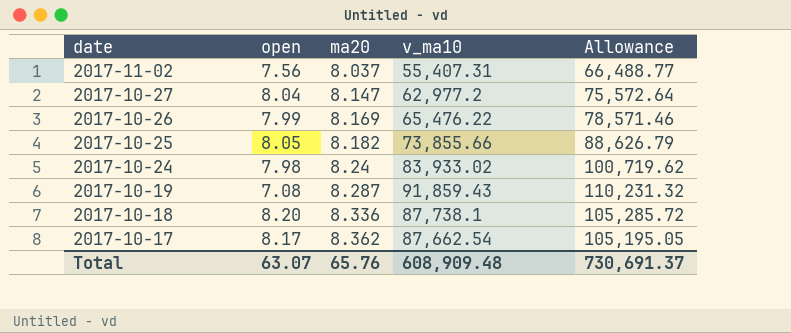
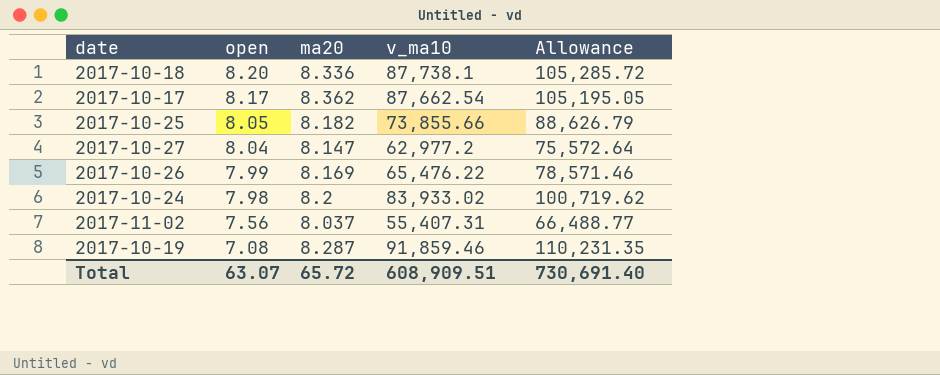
row order: date descending -> open descending
2017-10-24 | ma20: 8.24 -> 8.2
2017-10-19 | v_ma10: 91,859.43 -> 91,859.46
2017-10-19 | Allowance: 110,231.32 -> 110,231.35
Total | ma20: 65.76 -> 65.72
Total | v_ma10: 608,909.48 -> 608,909.51
Total | Allowance: 730,691.37 -> 730,691.40

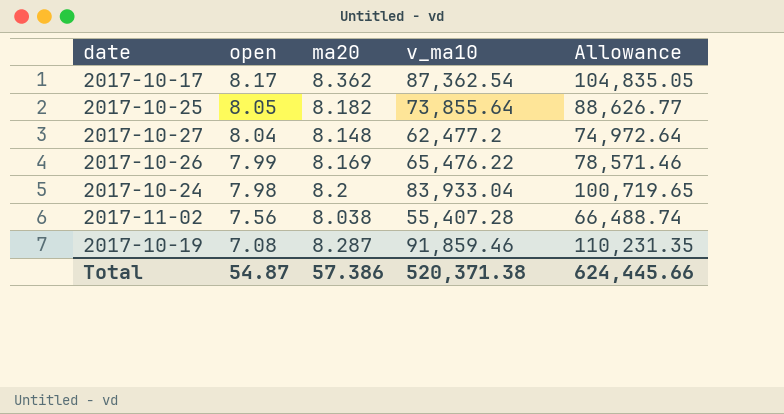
row 2017-10-18: 8.20 | 8.336 | 87,738.1 | 105,285.72 -> none
2017-10-17 | v_ma10: 87,662.54 -> 87,362.54
2017-10-17 | Allowance: 105,195.05 -> 104,835.05
2017-10-25 | v_ma10: 73,855.66 -> 73,855.64
2017-10-25 | Allowance: 88,626.79 -> 88,626.77
2017-10-27 | ma20: 8.147 -> 8.148
2017-10-27 | v_ma10: 62,977.2 -> 62,477.2
2017-10-27 | Allowance: 75,572.64 -> 74,972.64
2017-10-24 | v_ma10: 83,933.02 -> 83,933.04
2017-10-24 | Allowance: 100,719.62 -> 100,719.65
2017-11-02 | ma20: 8.037 -> 8.038
2017-11-02 | v_ma10: 55,407.31 -> 55,407.28
2017-11-02 | Allowance: 66,488.77 -> 66,488.74
Total | open: 63.07 -> 54.87
Total | ma20: 65.72 -> 57.386
Total | v_ma10: 608,909.51 -> 520,371.38
Total | Allowance: 730,691.40 -> 624,445.66

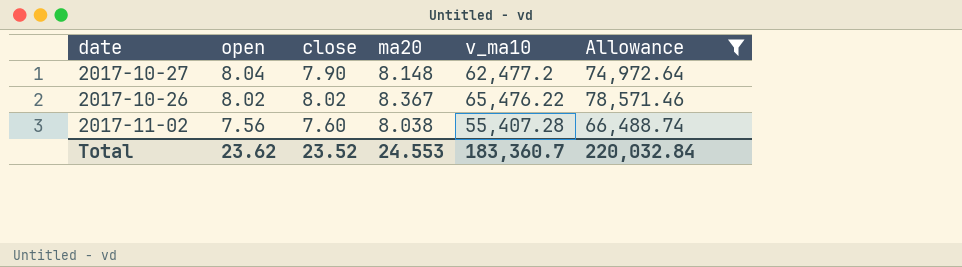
filter: none -> Allowance <= 78,571.46
column close | position: none -> 3
2017-10-26 | open: 7.99 -> 8.02
2017-10-26 | ma20: 8.169 -> 8.367
Total | open: 54.87 -> 23.62
Total | ma20: 57.386 -> 24.553
Total | v_ma10: 520,371.38 -> 183,360.7
Total | Allowance: 624,445.66 -> 220,032.84

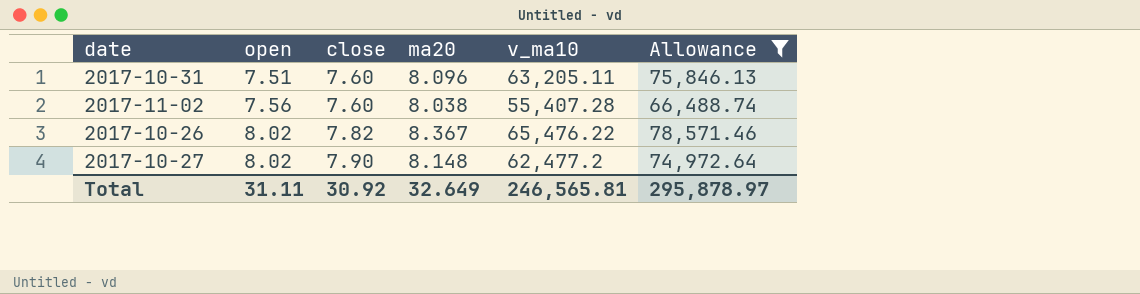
row order: open descending -> open ascending
row 2017-10-31: none -> 7.51 | 7.60 | 8.096 | 63,205.11 | 75,846.13
2017-10-26 | close: 8.02 -> 7.82
2017-10-27 | open: 8.04 -> 8.02
Total | open: 23.62 -> 31.11
Total | close: 23.52 -> 30.92
Total | ma20: 24.553 -> 32.649
Total | v_ma10: 183,360.7 -> 246,565.81
Total | Allowance: 220,032.84 -> 295,878.97

